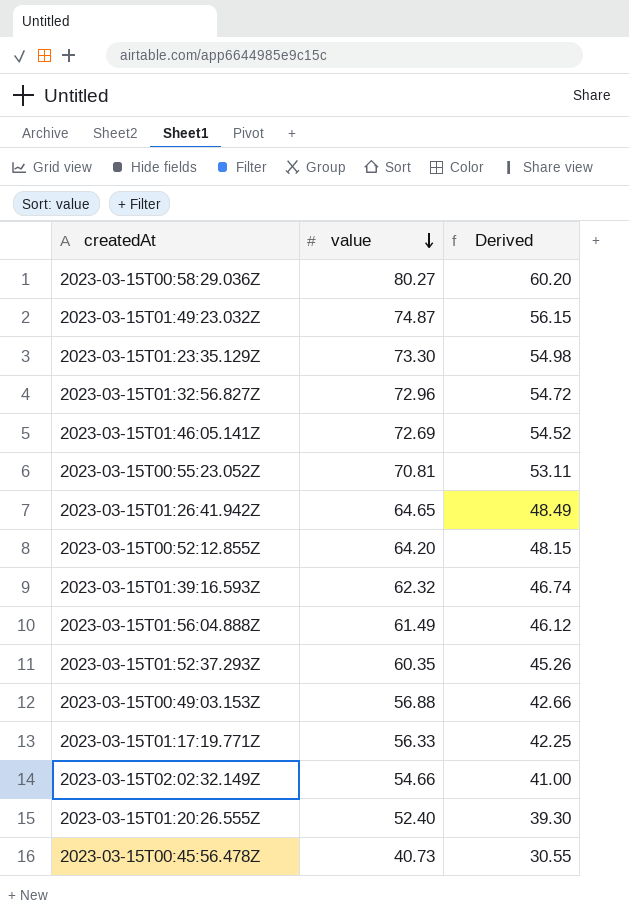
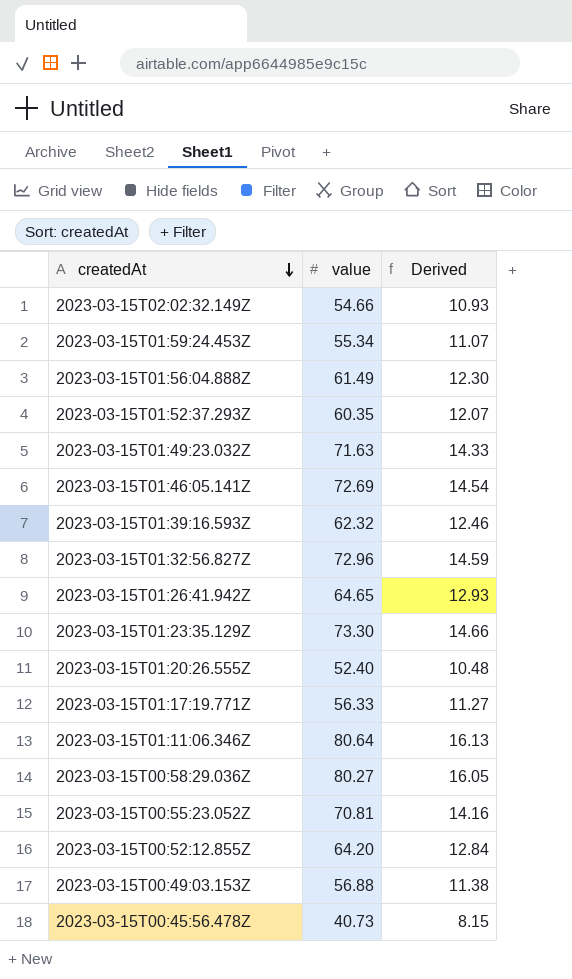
row order: value descending -> createdAt descending
column Derived | formula: [value] * 0.75 -> [value] * 0.2
row 2023-03-15T01:59:24.453Z: none -> 55.34 | 11.07
2023-03-15T01:49:23.032Z | value: 74.87 -> 71.63
row 2023-03-15T01:11:06.346Z: none -> 80.64 | 16.13

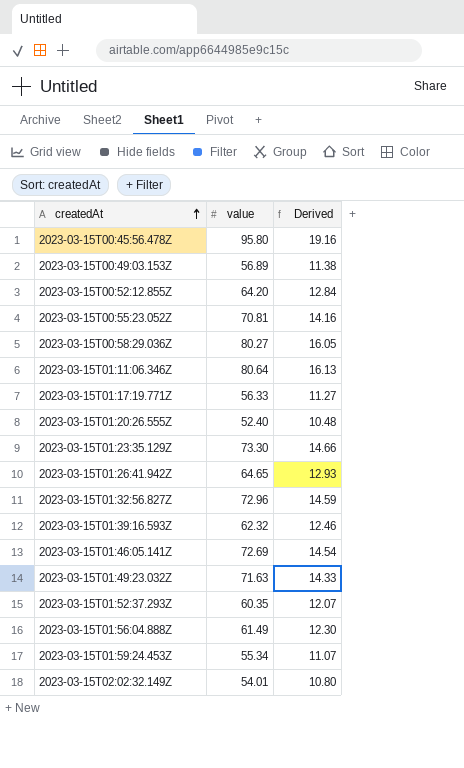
row order: createdAt descending -> createdAt ascending
2023-03-15T00:45:56.478Z | value: 40.73 -> 95.80
2023-03-15T00:45:56.478Z | Derived: 8.15 -> 19.16
2023-03-15T00:49:03.153Z | value: 56.88 -> 56.89
2023-03-15T02:02:32.149Z | value: 54.66 -> 54.01
2023-03-15T02:02:32.149Z | Derived: 10.93 -> 10.80

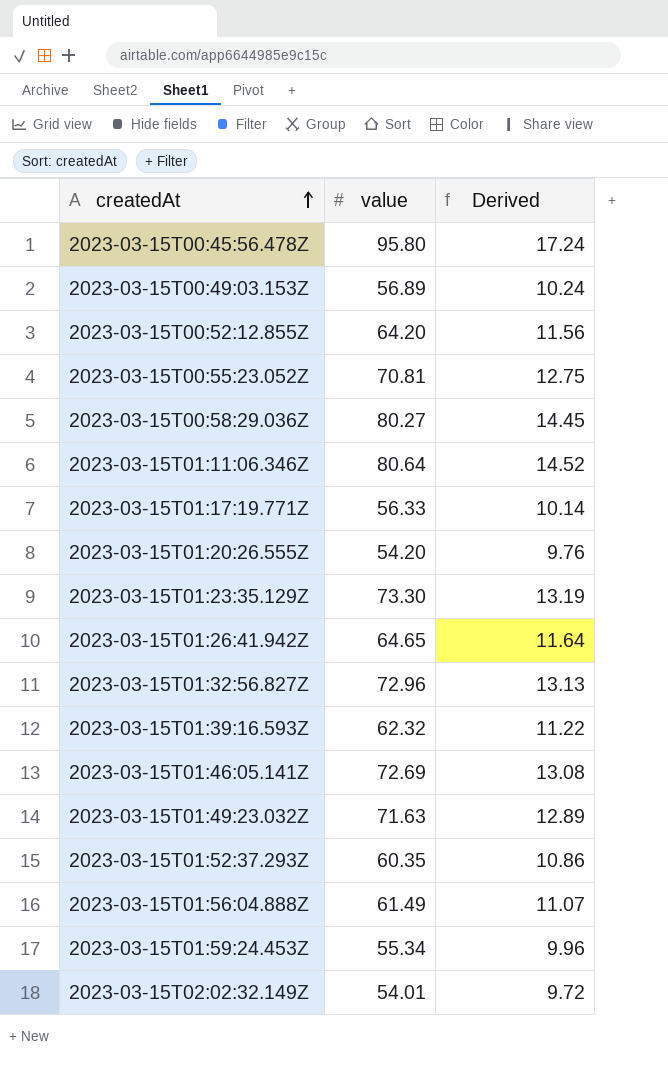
column Derived | formula: [value] * 0.2 -> [value] * 0.18
2023-03-15T01:20:26.555Z | value: 52.40 -> 54.20

